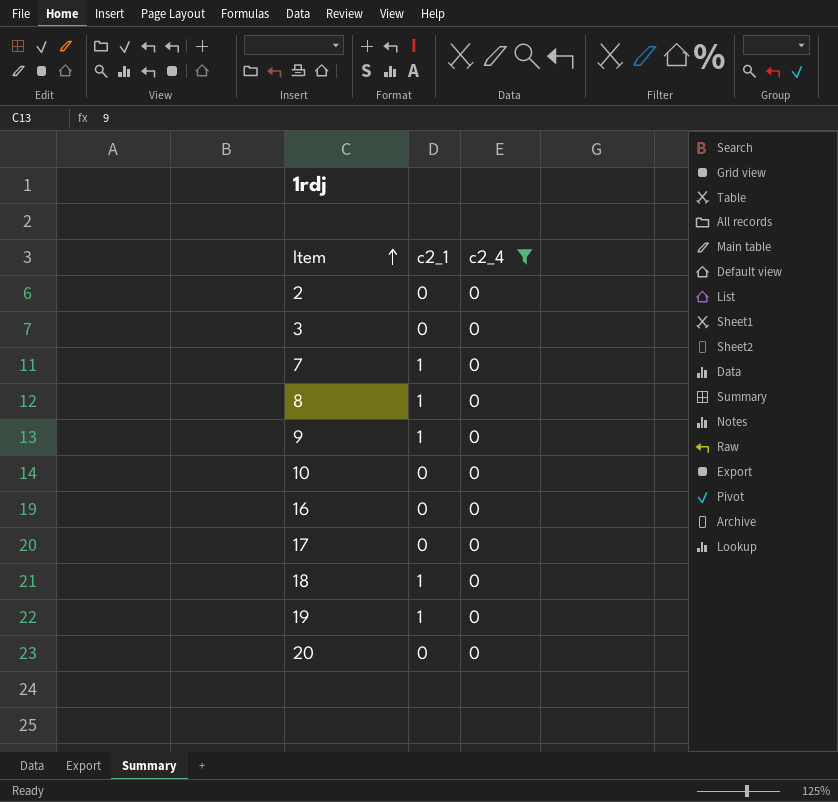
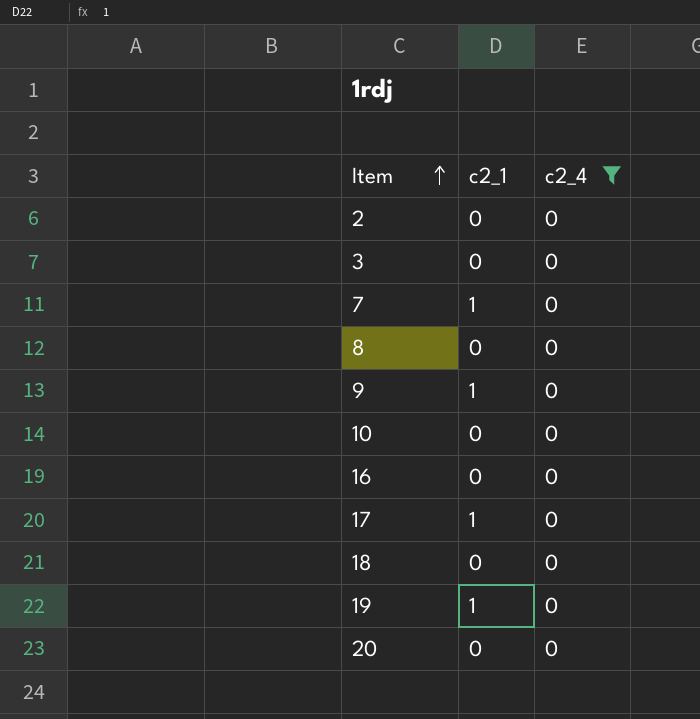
8 | c2_1: 1 -> 0
17 | c2_1: 0 -> 1
18 | c2_1: 1 -> 0

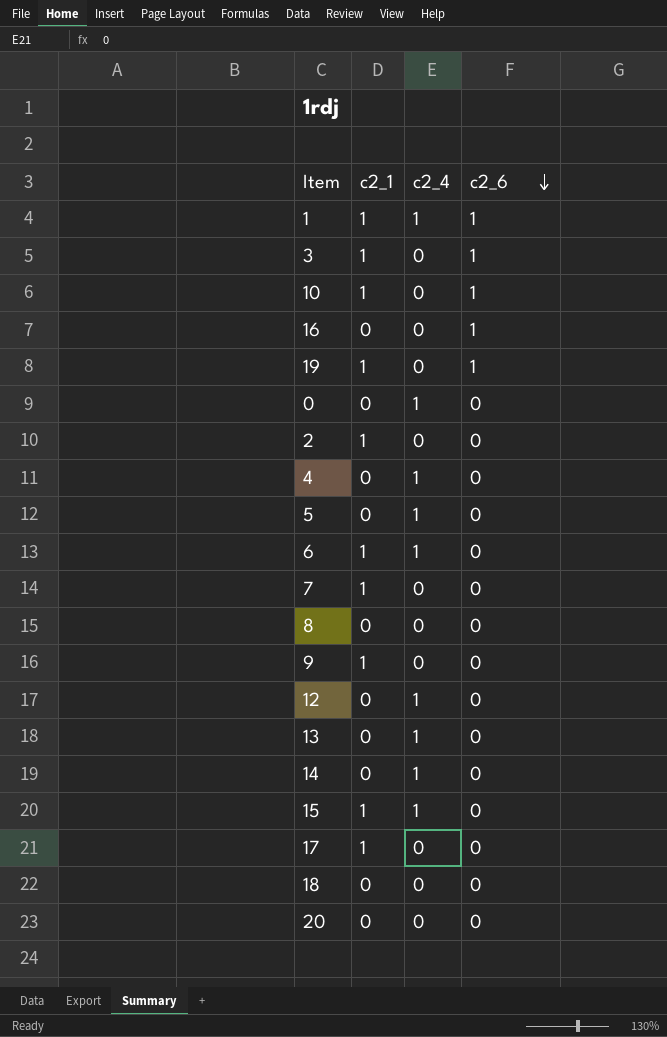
filter: c2_4 = 0 -> none
row order: Item ascending -> c2_6 descending
column c2_6 | position: none -> 4
3 | c2_1: 0 -> 1
10 | c2_1: 0 -> 1
2 | c2_1: 0 -> 1

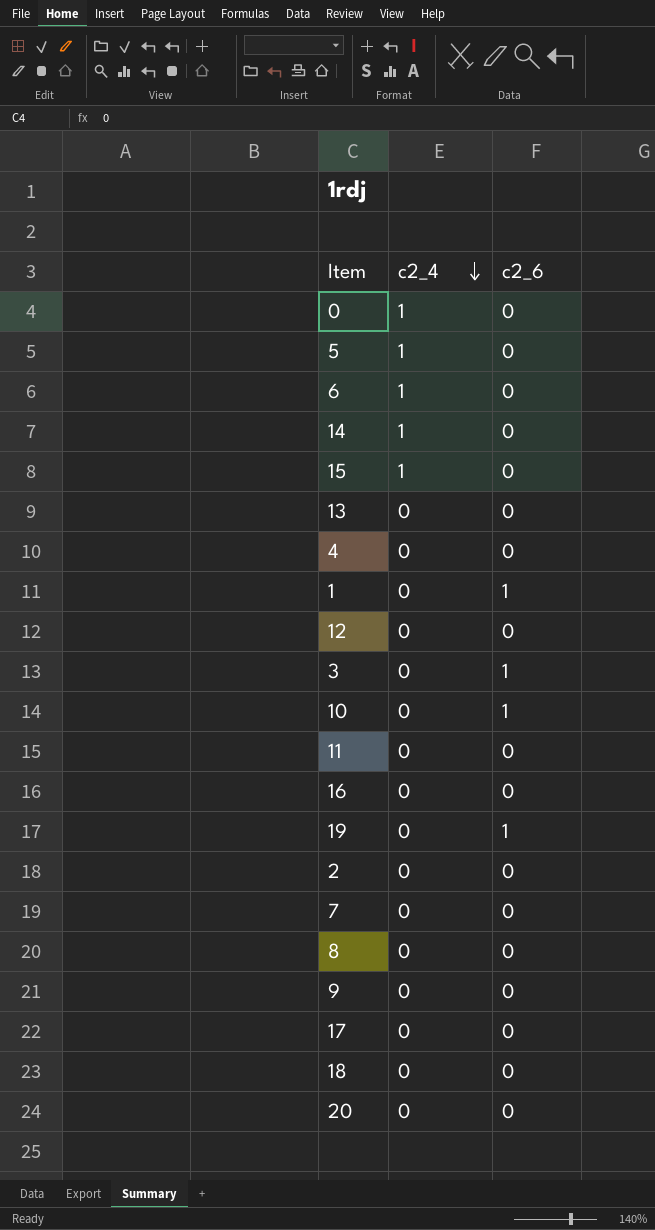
row order: c2_6 descending -> c2_4 descending
column c2_1 | position: 2 -> none
13 | c2_4: 1 -> 0
4 | c2_4: 1 -> 0
1 | c2_4: 1 -> 0
12 | c2_4: 1 -> 0
row 11: none -> 0 | 0
16 | c2_6: 1 -> 0

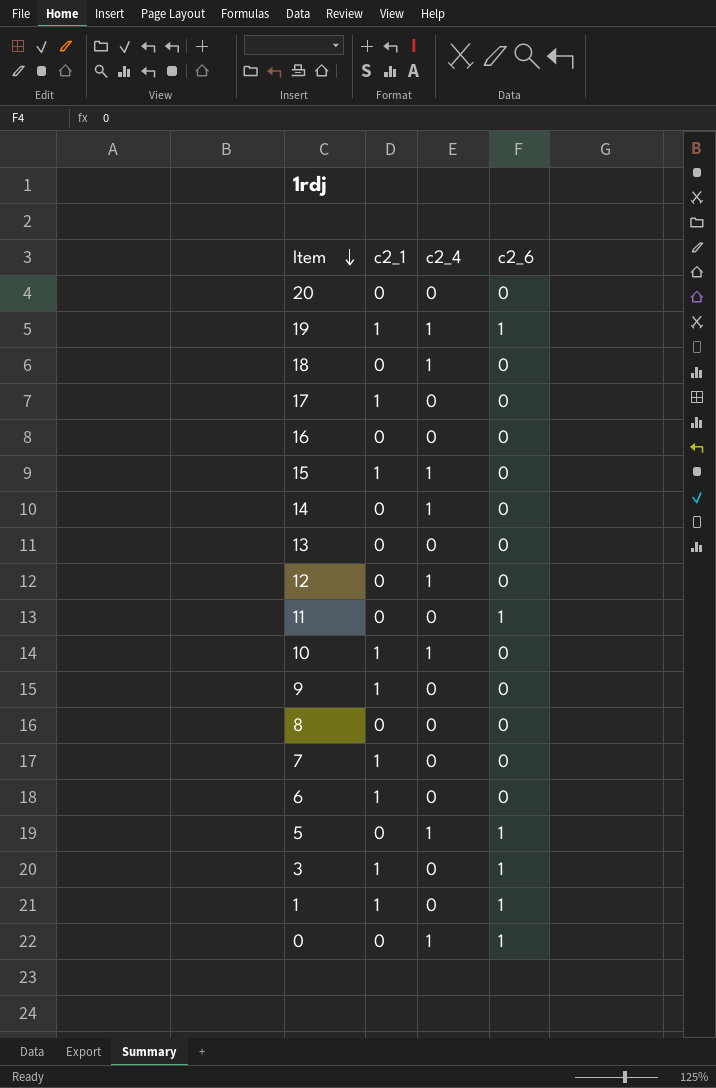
row order: c2_4 descending -> Item descending
column c2_1 | position: none -> 2
row 4: 0 | 0 -> none
row 2: 0 | 0 -> none
19 | c2_4: 0 -> 1
18 | c2_4: 0 -> 1
12 | c2_4: 0 -> 1
11 | c2_6: 0 -> 1
10 | c2_4: 0 -> 1
10 | c2_6: 1 -> 0
6 | c2_4: 1 -> 0
5 | c2_6: 0 -> 1
0 | c2_6: 0 -> 1

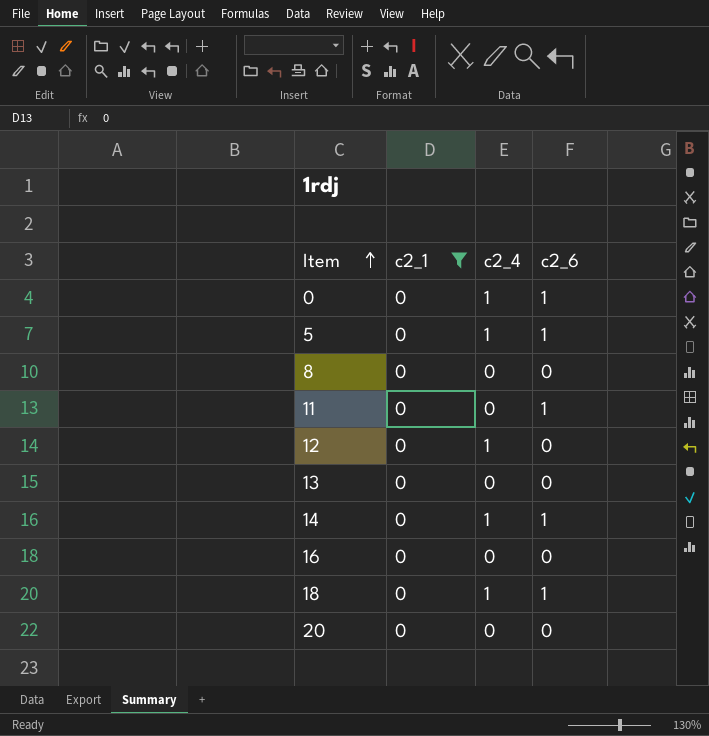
filter: none -> c2_1 = 0
row order: Item descending -> Item ascending
14 | c2_6: 0 -> 1
18 | c2_6: 0 -> 1

